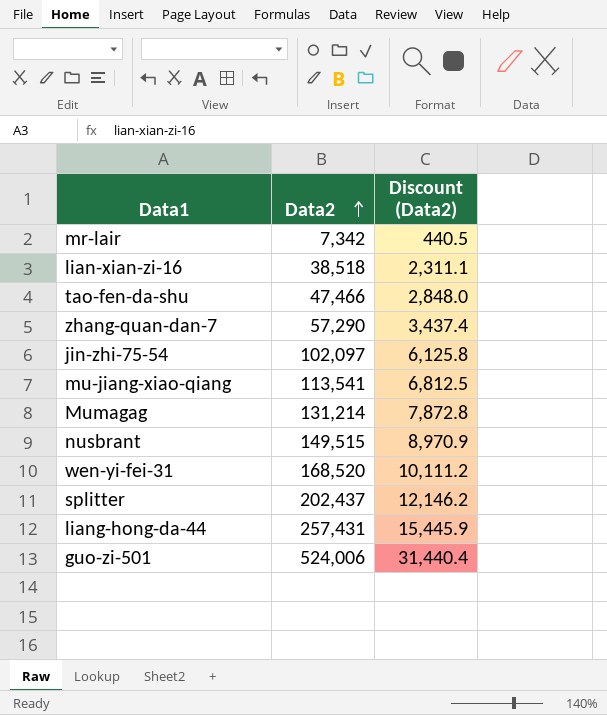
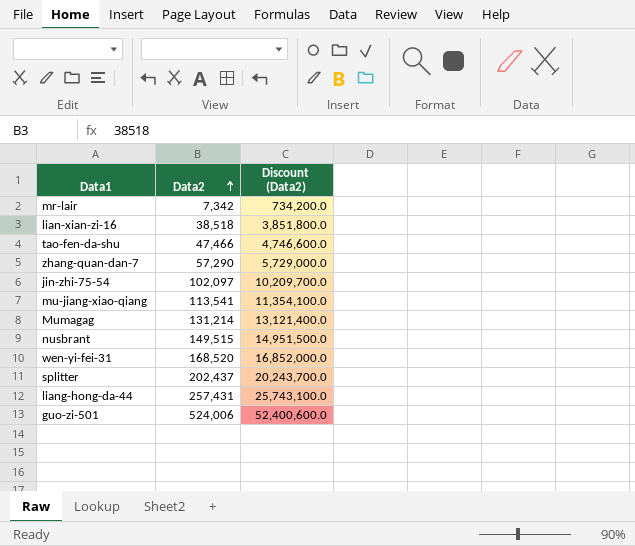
column Discount (Data2) | formula: [Data2] * 0.06 -> [Data2] * 100

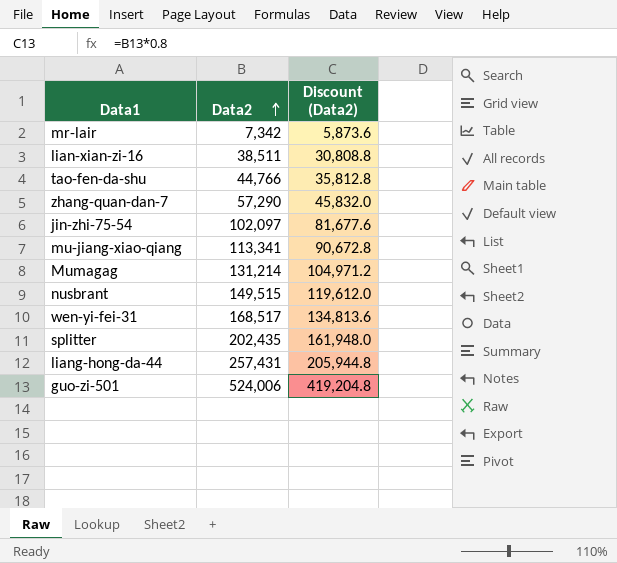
column Discount (Data2) | formula: [Data2] * 100 -> [Data2] * 0.8
lian-xian-zi-16 | Data2: 38,518 -> 38,511
tao-fen-da-shu | Data2: 47,466 -> 44,766
mu-jiang-xiao-qiang | Data2: 113,541 -> 113,341
wen-yi-fei-31 | Data2: 168,520 -> 168,517
splitter | Data2: 202,437 -> 202,435

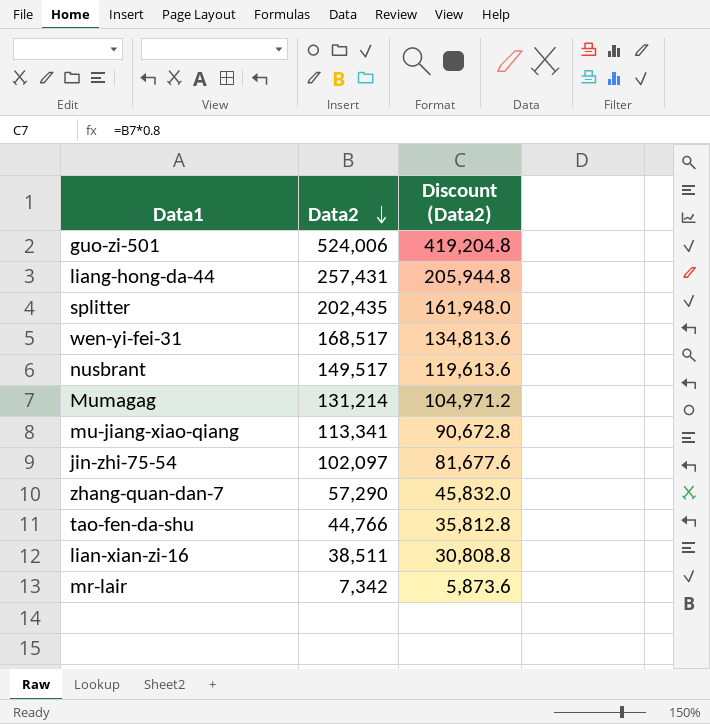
row order: Data2 ascending -> Data2 descending
nusbrant | Data2: 149,515 -> 149,517
nusbrant | Discount (Data2): 119,612.0 -> 119,613.6

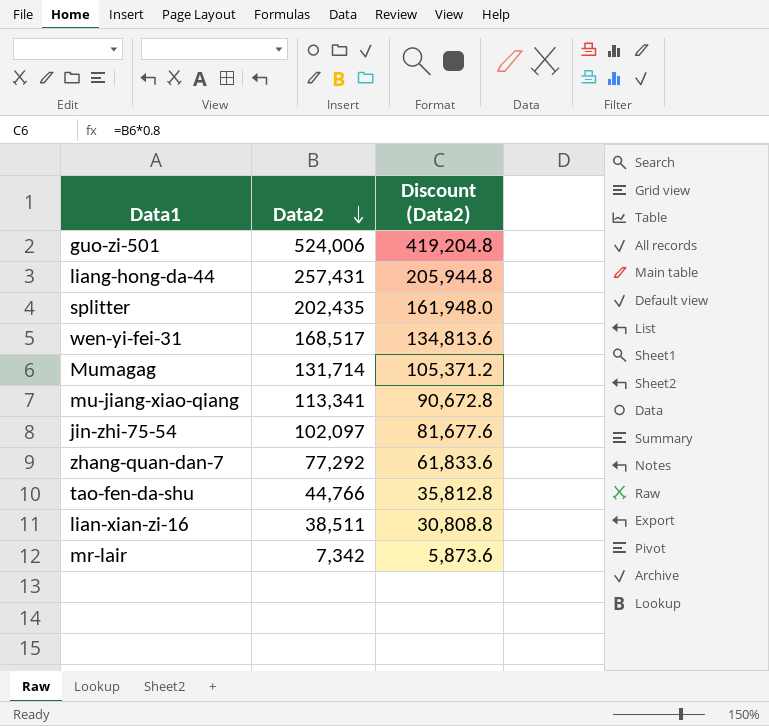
row nusbrant: 149,517 | 119,613.6 -> none
Mumagag | Data2: 131,214 -> 131,714
Mumagag | Discount (Data2): 104,971.2 -> 105,371.2
zhang-quan-dan-7 | Data2: 57,290 -> 77,292
zhang-quan-dan-7 | Discount (Data2): 45,832.0 -> 61,833.6

